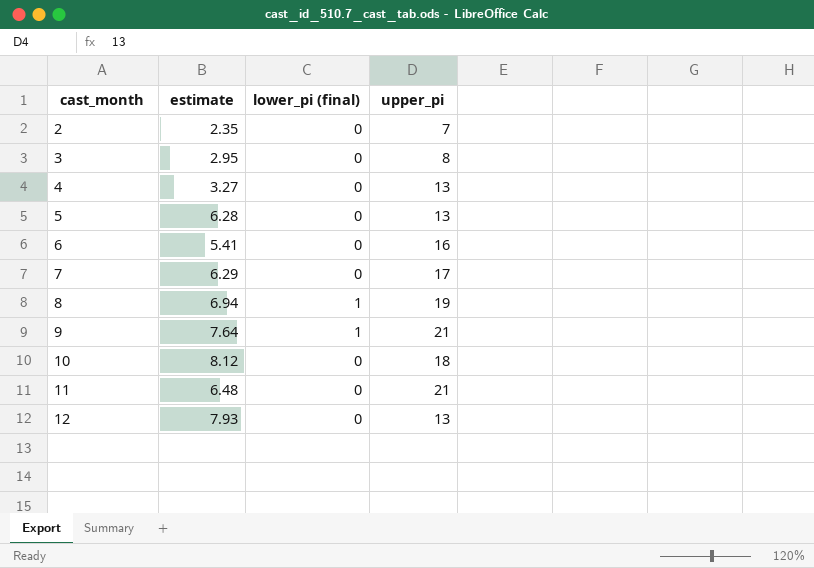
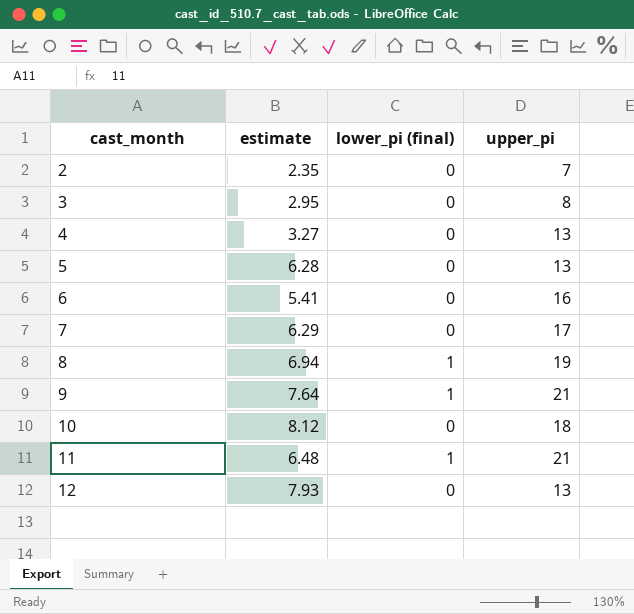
11 | lower_pi (final): 0 -> 1

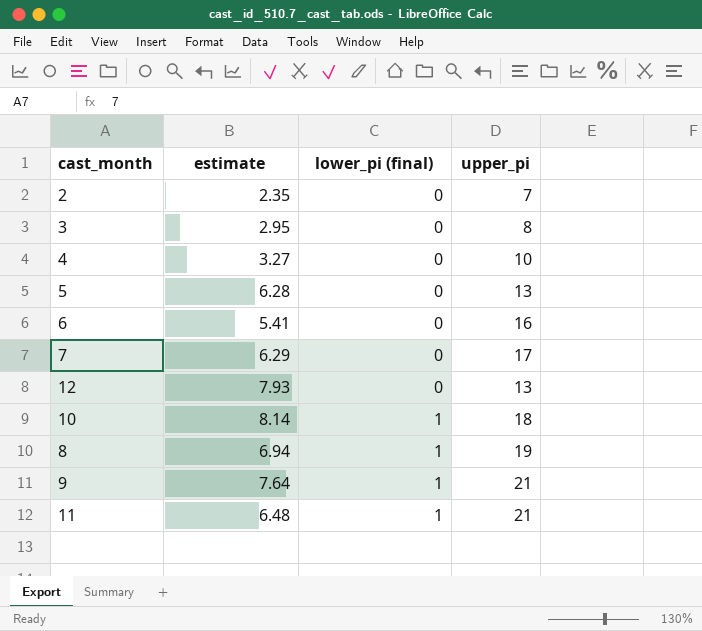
row order: cast_month ascending -> lower_pi (final) ascending
4 | upper_pi: 13 -> 10
10 | estimate: 8.12 -> 8.14
10 | lower_pi (final): 0 -> 1

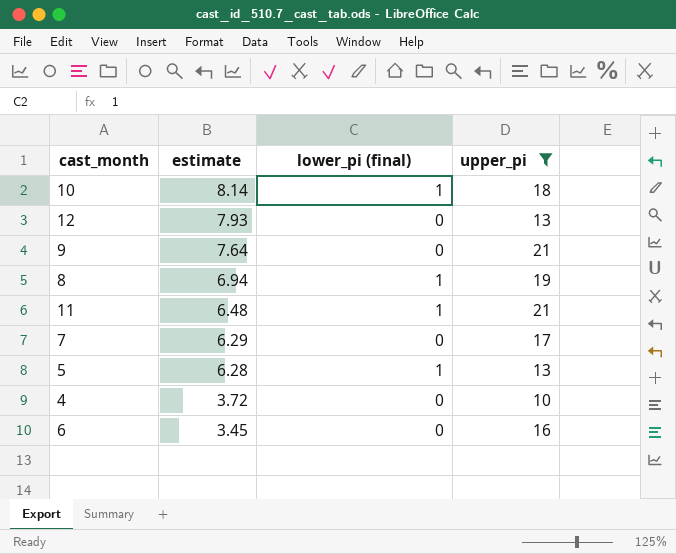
filter: none -> upper_pi >= 10
row order: lower_pi (final) ascending -> estimate descending
9 | lower_pi (final): 1 -> 0
5 | lower_pi (final): 0 -> 1
4 | estimate: 3.27 -> 3.72
6 | estimate: 5.41 -> 3.45

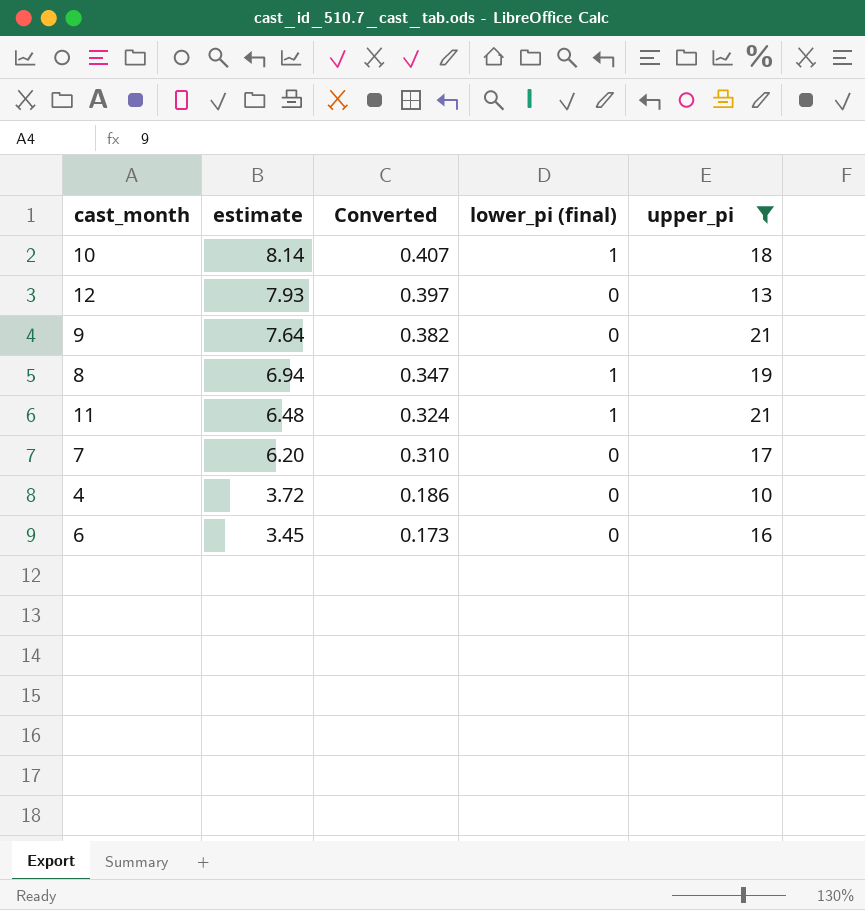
column Converted | formula: none -> [estimate] * 0.05
row 5: 6.28 | 1 | 13 -> none
7 | estimate: 6.29 -> 6.20

